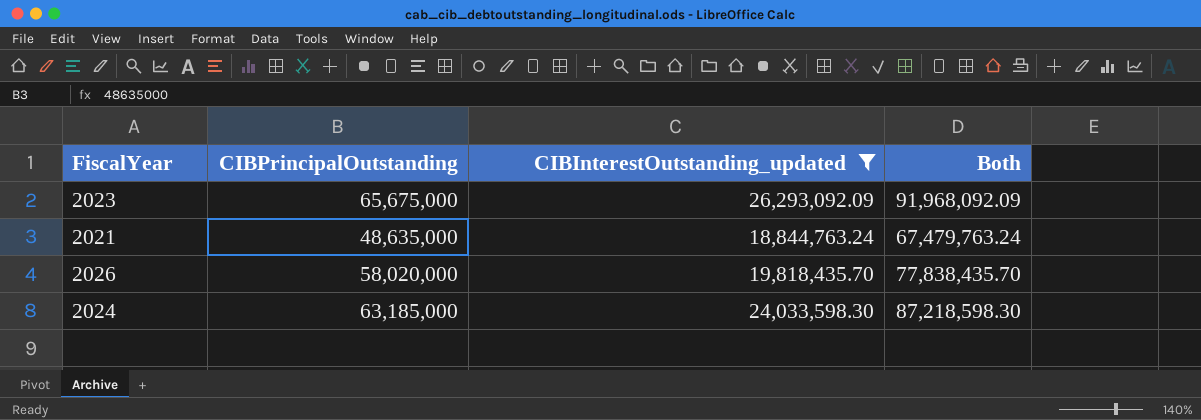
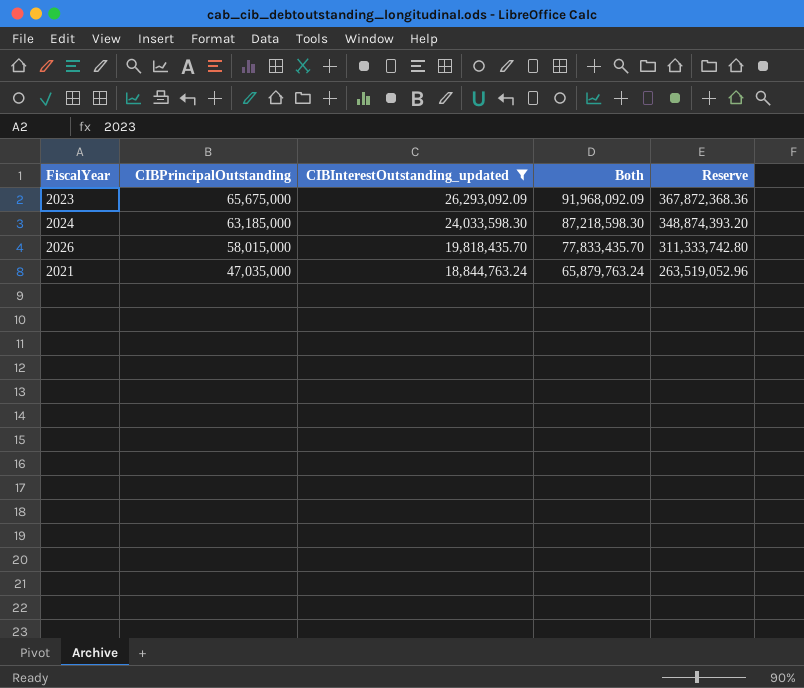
row order: none -> CIBPrincipalOutstanding descending
column Reserve | formula: none -> [Both] * 4
2026 | CIBPrincipalOutstanding: 58,020,000 -> 58,015,000
2026 | Both: 77,838,435.70 -> 77,833,435.70
2021 | CIBPrincipalOutstanding: 48,635,000 -> 47,035,000
2021 | Both: 67,479,763.24 -> 65,879,763.24

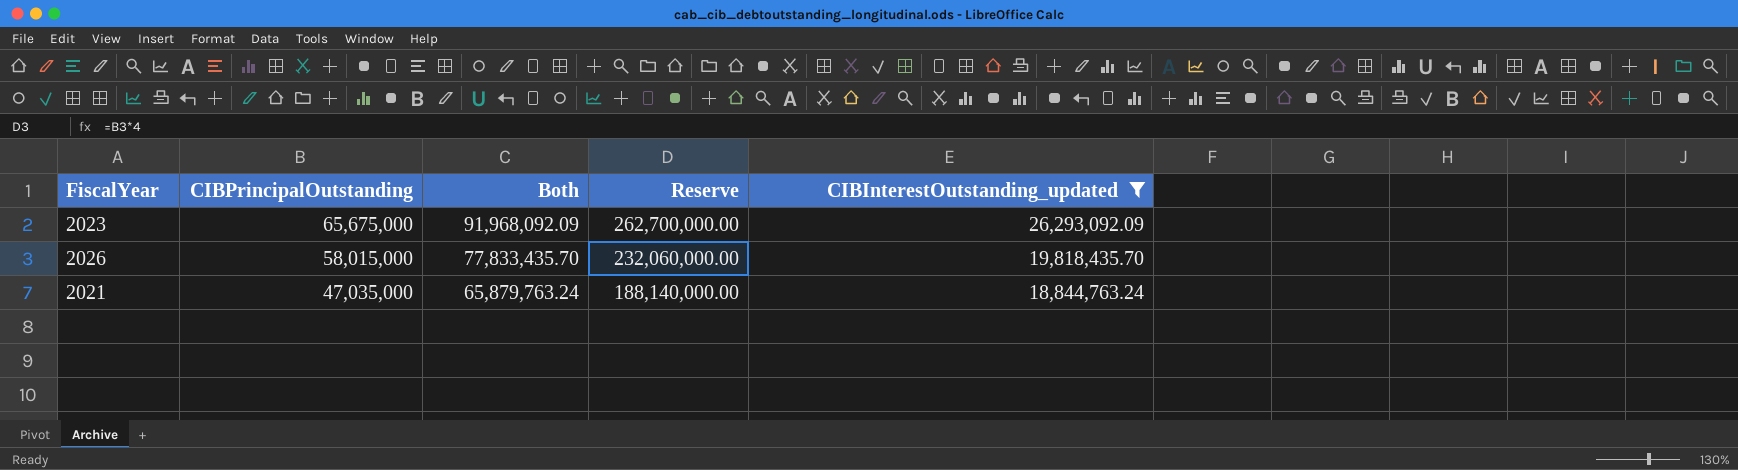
column Reserve | formula: [Both] * 4 -> [CIBPrincipalOutstanding] * 4
column CIBInterestOutstanding_updated | position: 3 -> 5
row 2024: 63,185,000 | 24,033,598.30 | 87,218,598.30 | 348,874,393.20 -> none

